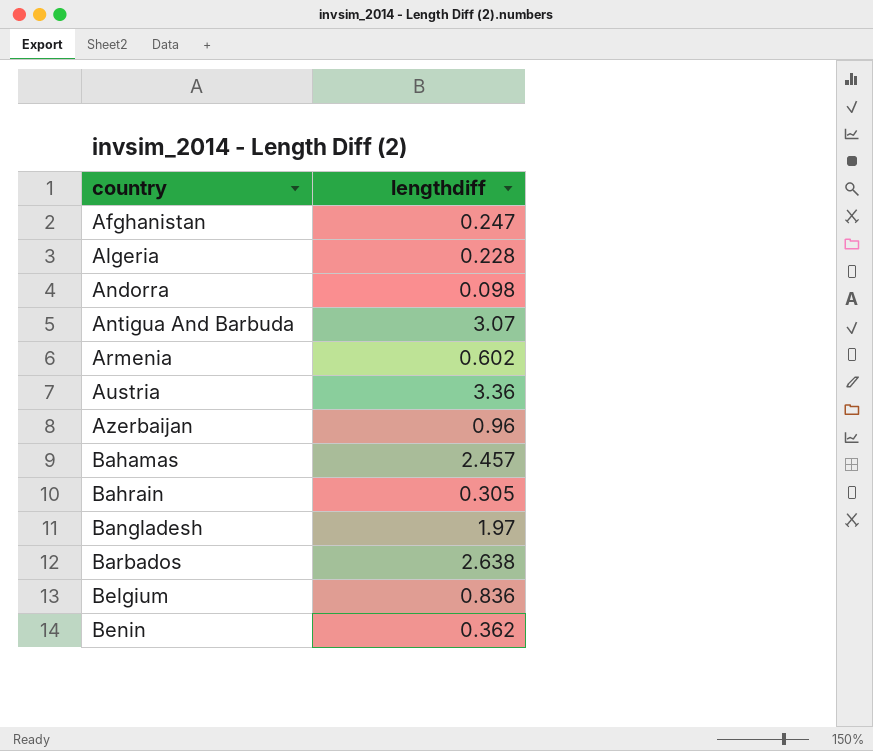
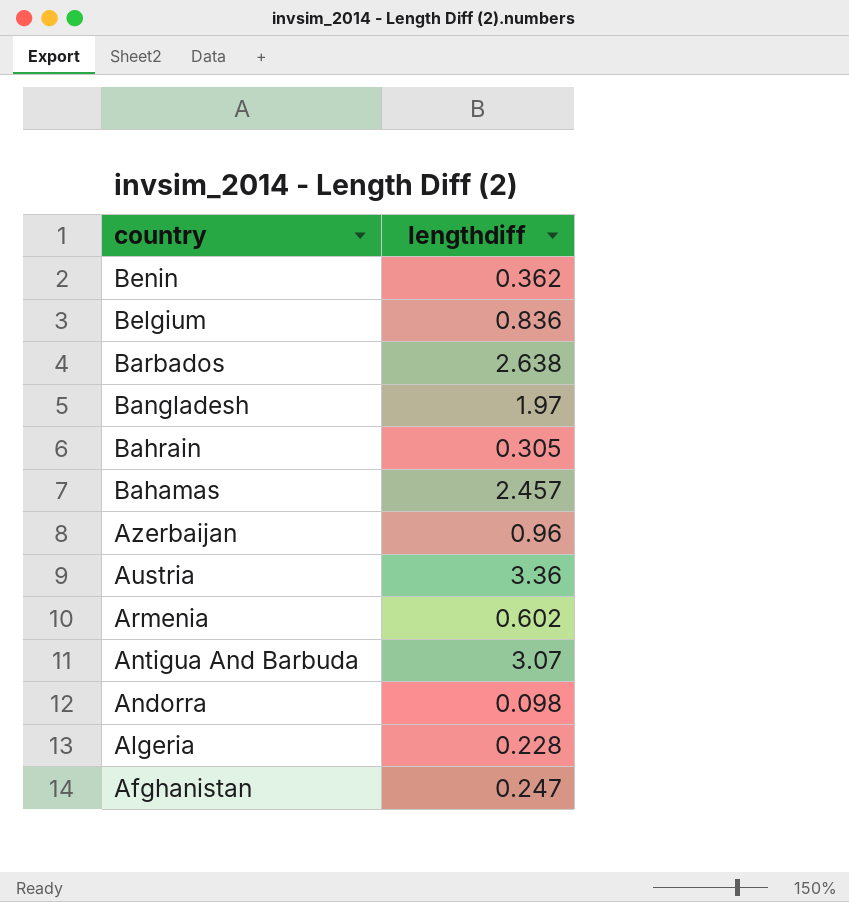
row order: country ascending -> country descending

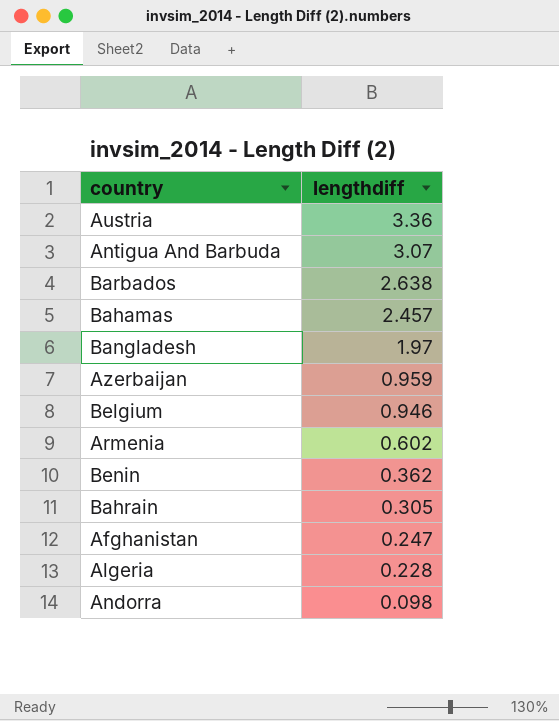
row order: country descending -> lengthdiff descending
Azerbaijan | lengthdiff: 0.96 -> 0.959
Belgium | lengthdiff: 0.836 -> 0.946

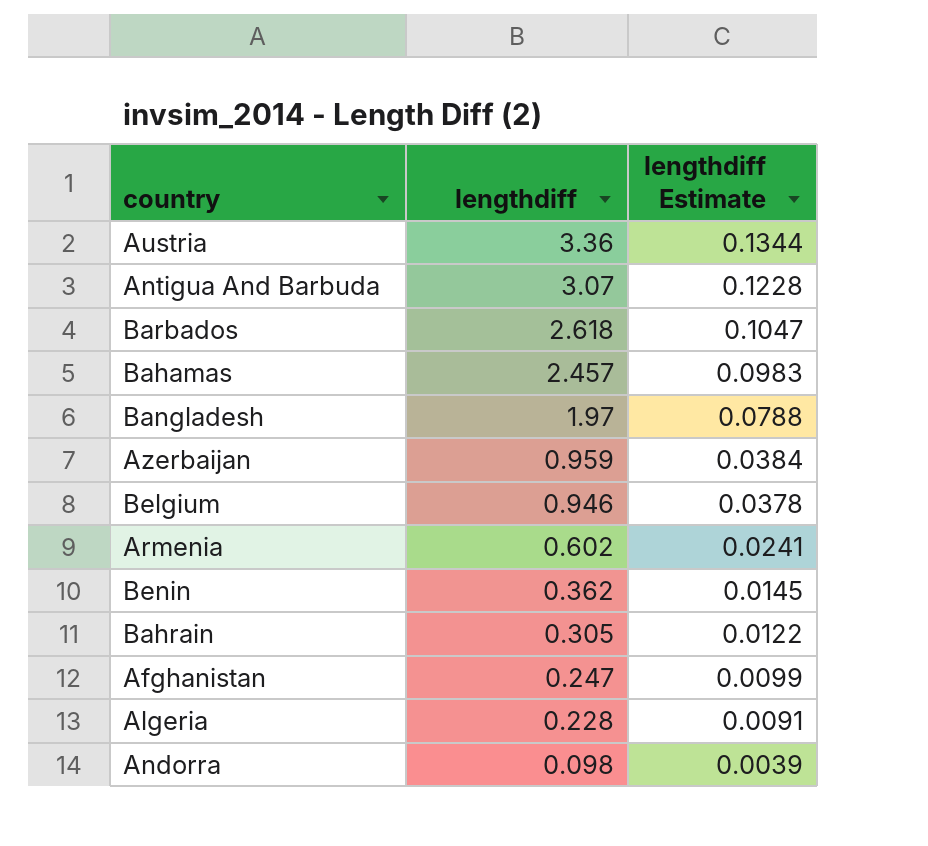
column lengthdiff Estimate | formula: none -> [lengthdiff] * 0.04
Barbados | lengthdiff: 2.638 -> 2.618

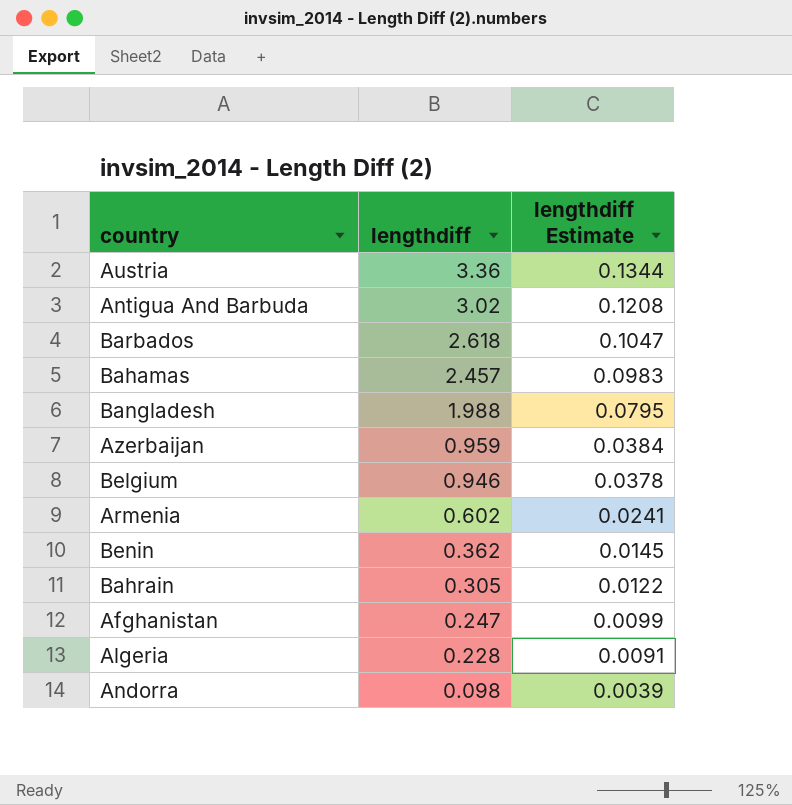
Antigua And Barbuda | lengthdiff: 3.07 -> 3.02
Antigua And Barbuda | lengthdiff Estimate: 0.1228 -> 0.1208
Bangladesh | lengthdiff: 1.97 -> 1.988
Bangladesh | lengthdiff Estimate: 0.0788 -> 0.0795

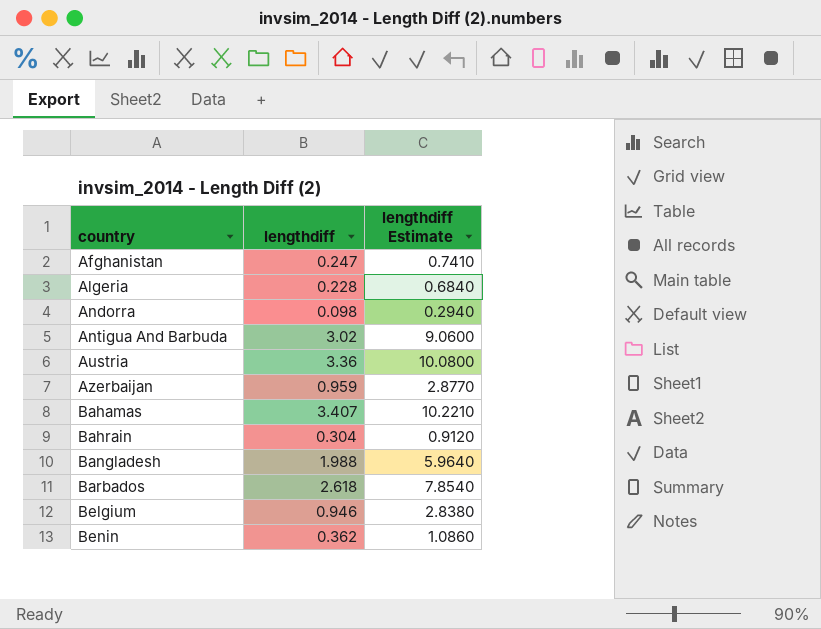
row order: lengthdiff descending -> country ascending
column lengthdiff Estimate | formula: [lengthdiff] * 0.04 -> [lengthdiff] * 3
row Armenia: 0.602 | 0.0241 -> none
Bahamas | lengthdiff: 2.457 -> 3.407
Bahrain | lengthdiff: 0.305 -> 0.304

